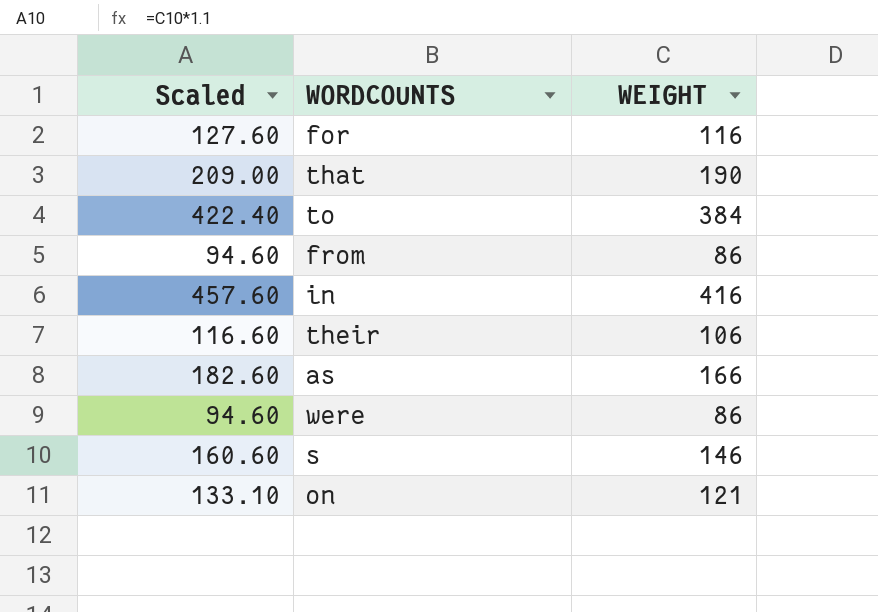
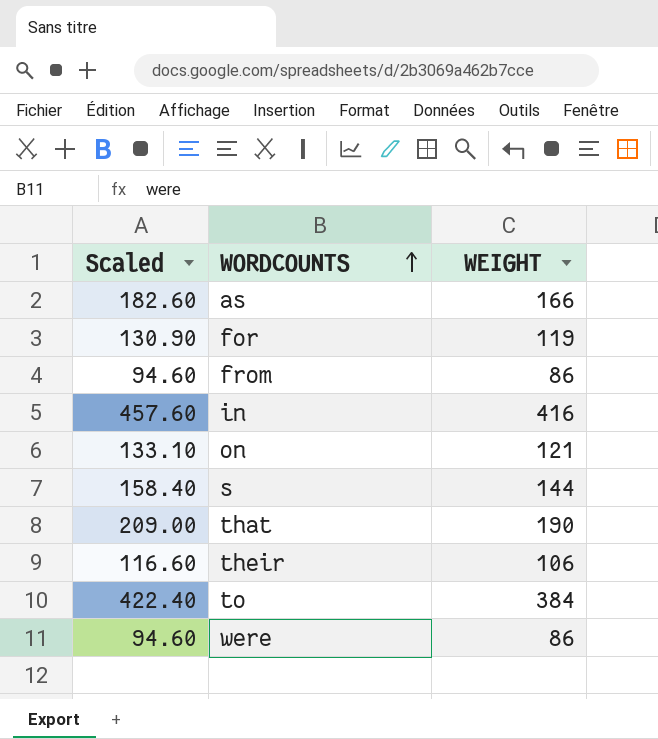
row order: none -> WORDCOUNTS ascending
for | Scaled: 127.60 -> 130.90
for | WEIGHT: 116 -> 119
s | Scaled: 160.60 -> 158.40
s | WEIGHT: 146 -> 144

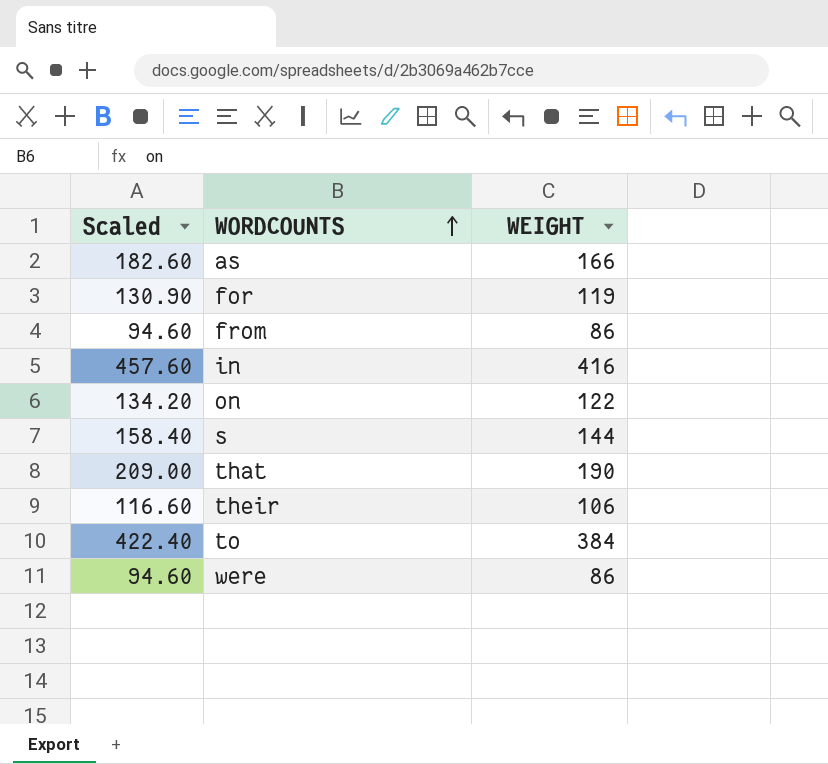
on | Scaled: 133.10 -> 134.20
on | WEIGHT: 121 -> 122

